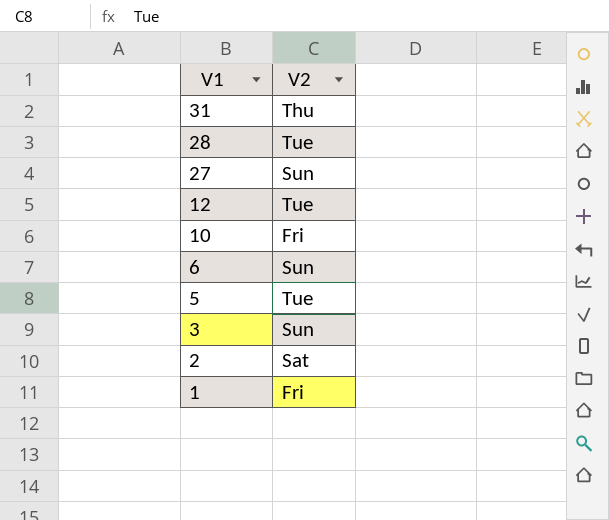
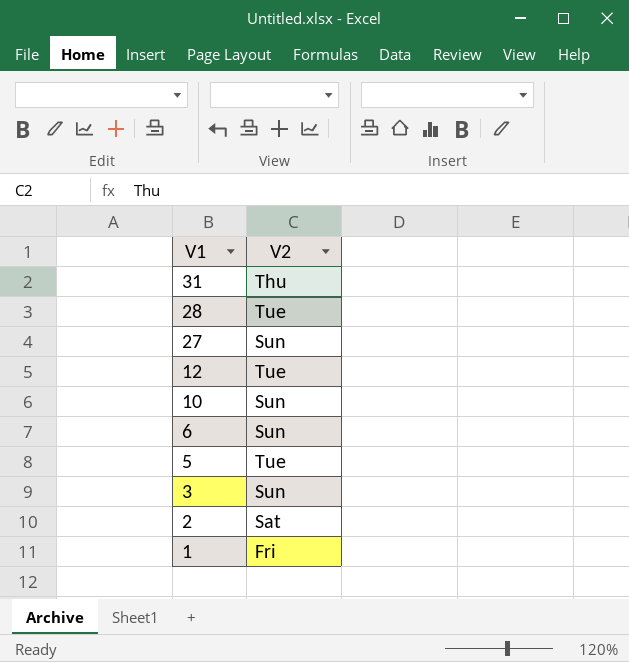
10 | V2: Fri -> Sun

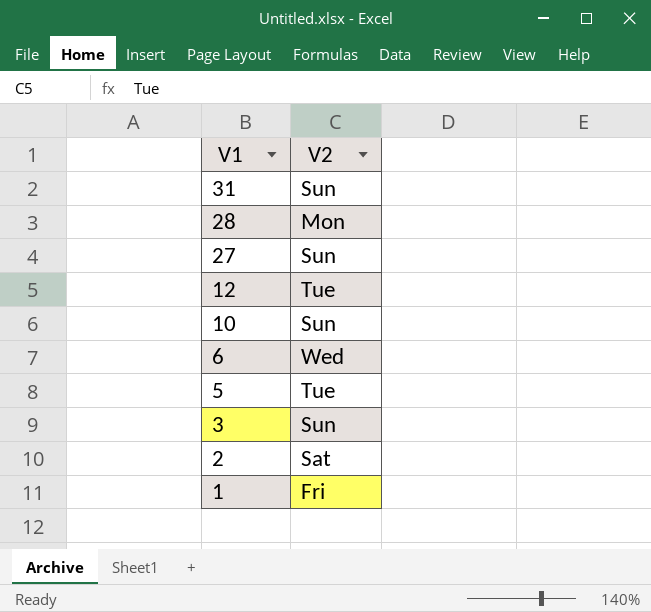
31 | V2: Thu -> Sun
28 | V2: Tue -> Mon
6 | V2: Sun -> Wed

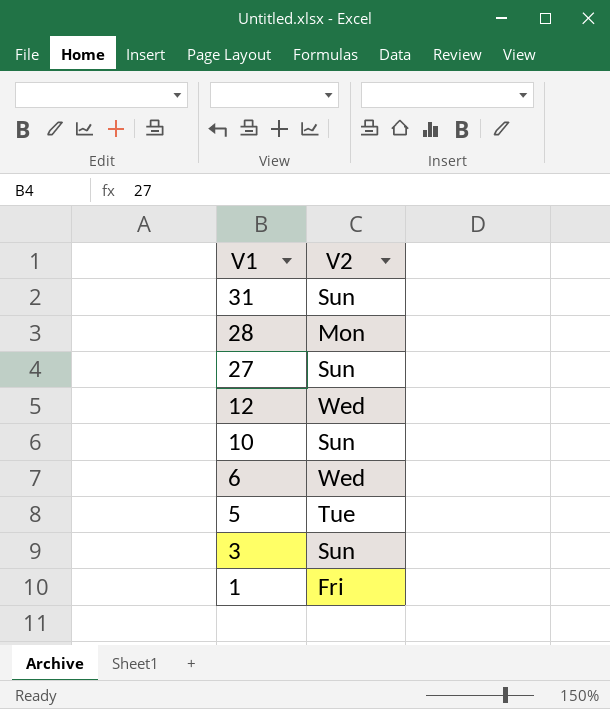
row 2: Sat -> none
12 | V2: Tue -> Wed

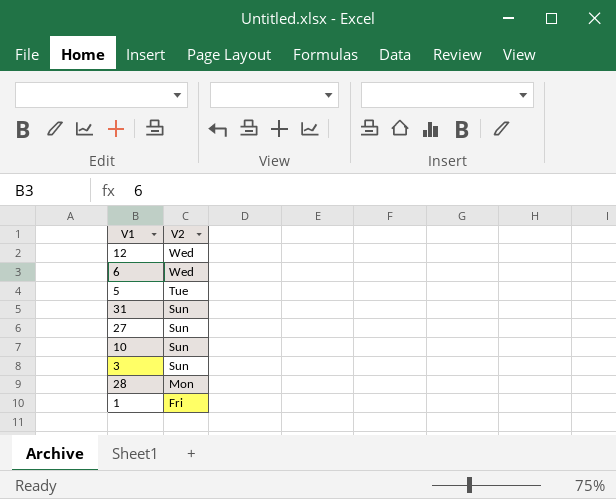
row order: V1 descending -> V2 descending

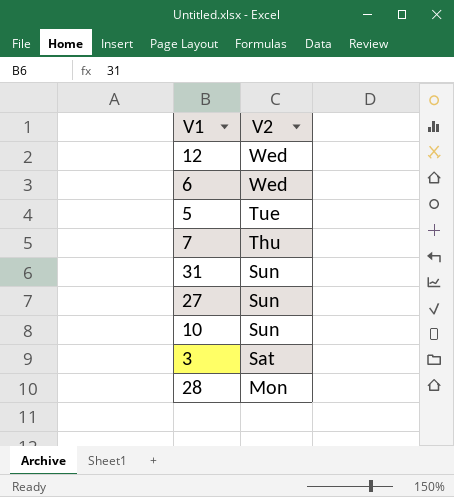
row 1: Fri -> none
row 7: none -> Thu
3 | V2: Sun -> Sat

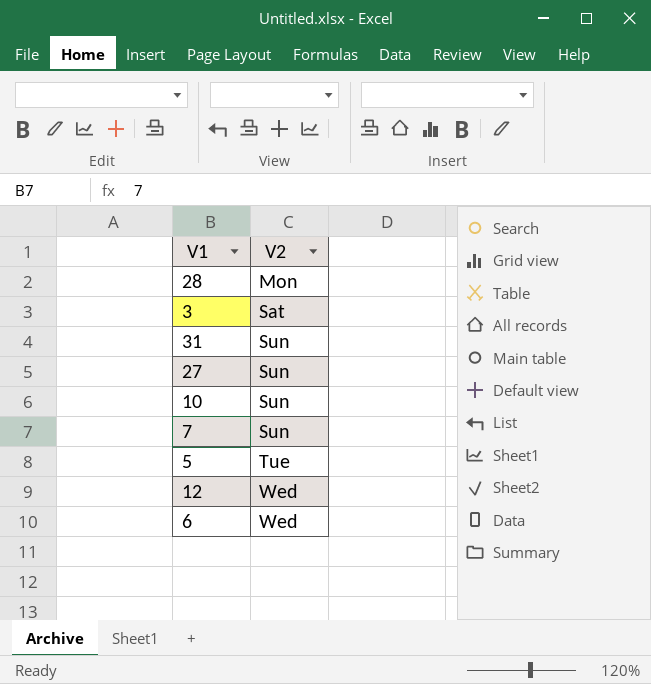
row order: V2 descending -> V2 ascending
7 | V2: Thu -> Sun

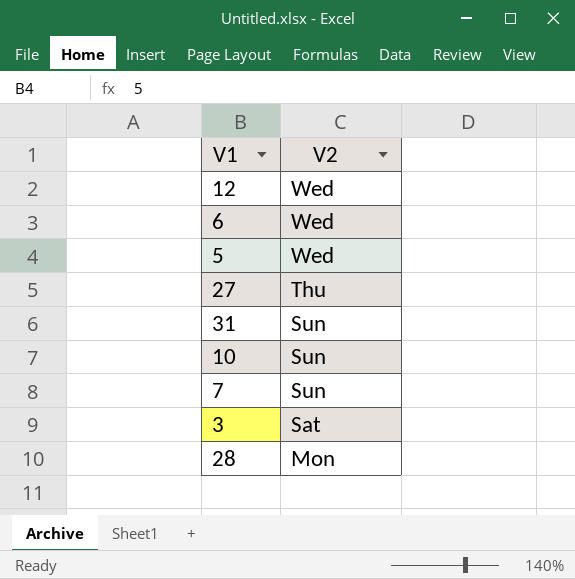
row order: V2 ascending -> V2 descending
5 | V2: Tue -> Wed
27 | V2: Sun -> Thu

